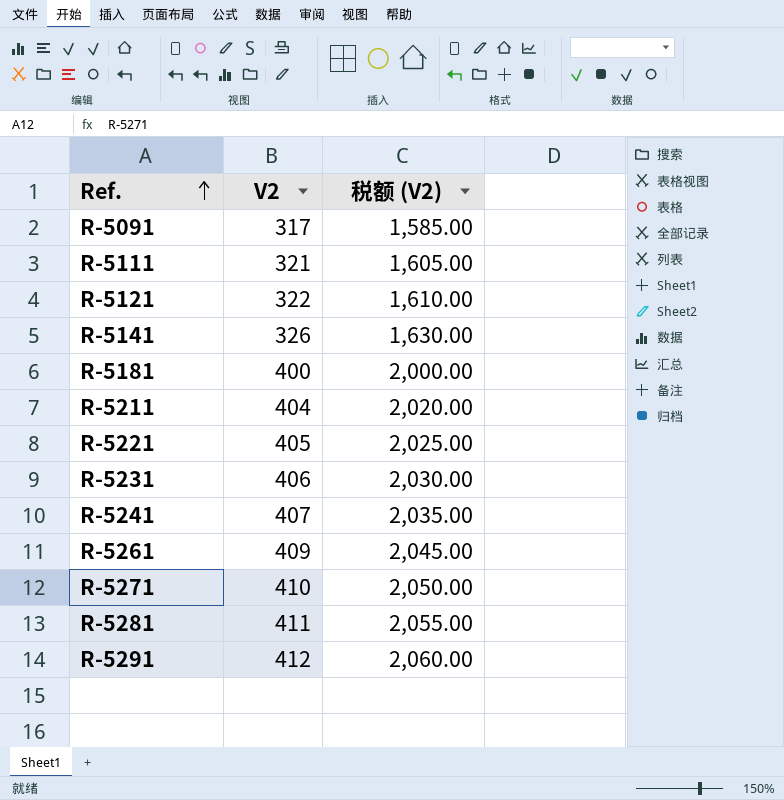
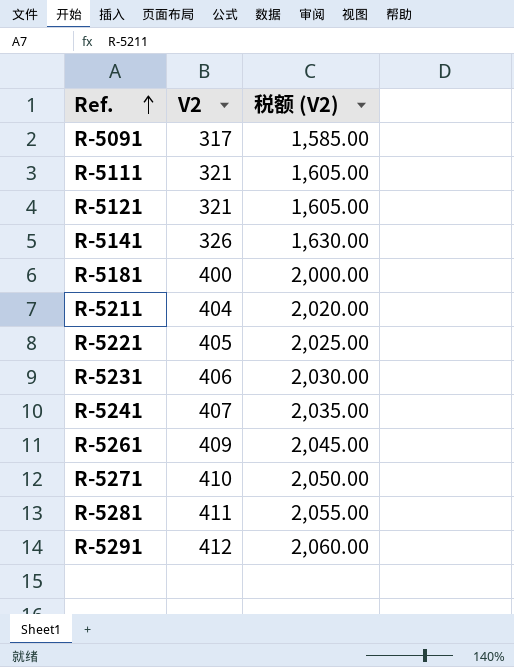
R-5121 | V2: 322 -> 321
R-5121 | 税额 (V2): 1,610.00 -> 1,605.00

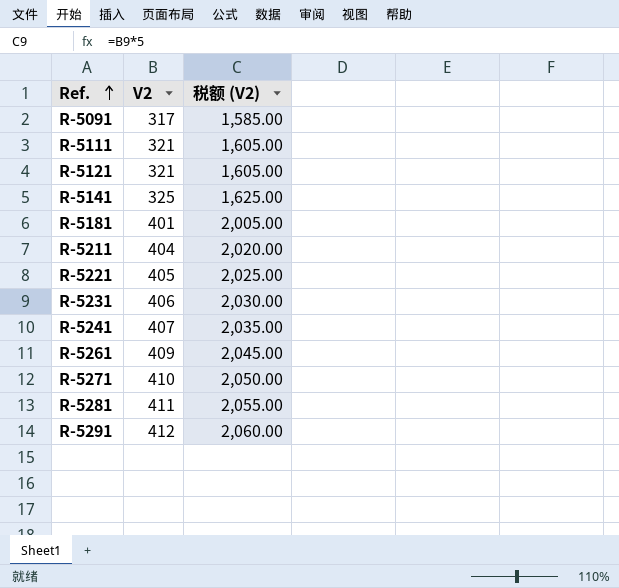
R-5141 | V2: 326 -> 325
R-5141 | 税额 (V2): 1,630.00 -> 1,625.00
R-5181 | V2: 400 -> 401
R-5181 | 税额 (V2): 2,000.00 -> 2,005.00

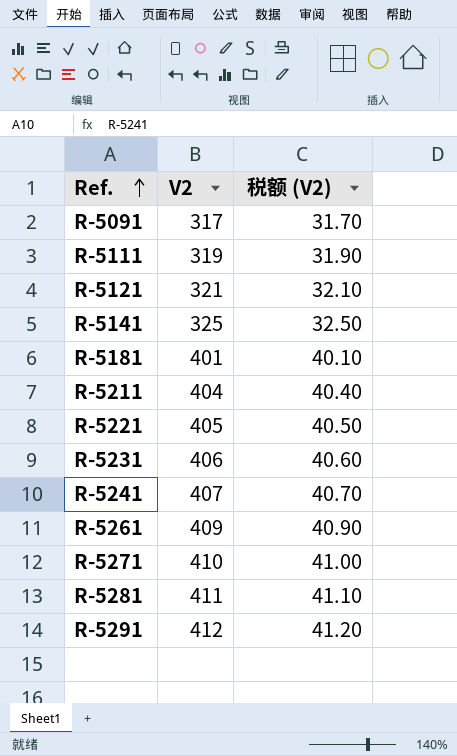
column 税额 (V2) | formula: [V2] * 5 -> [V2] * 0.1
R-5111 | V2: 321 -> 319

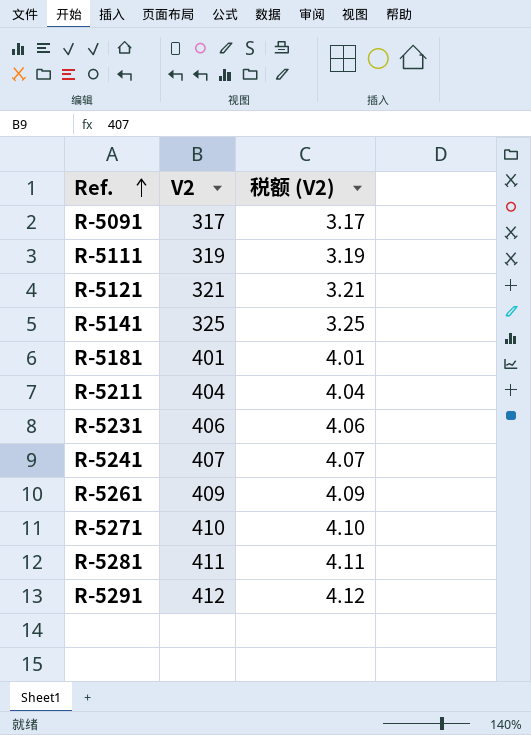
column 税额 (V2) | formula: [V2] * 0.1 -> [V2] * 0.01
row R-5221: 405 | 40.50 -> none

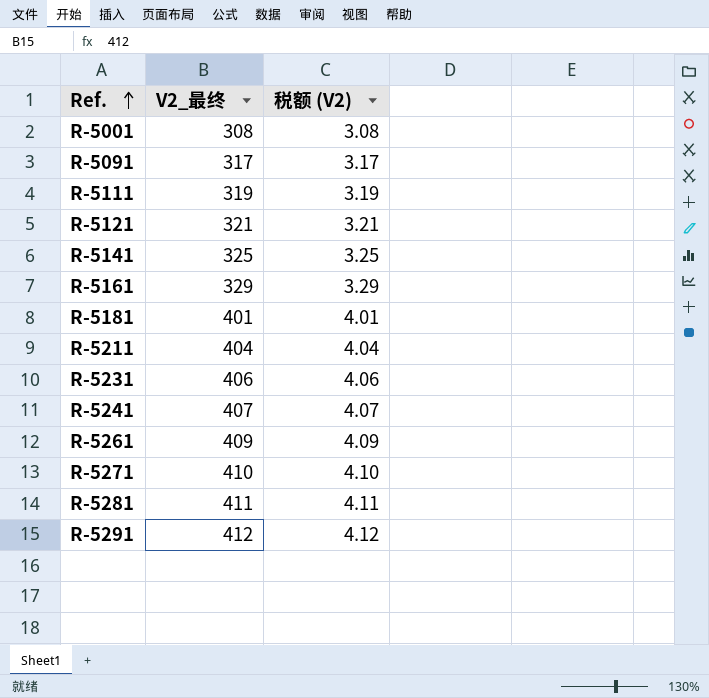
column name: V2 -> V2_最终
row R-5001: none -> 308 | 3.08
row R-5161: none -> 329 | 3.29

